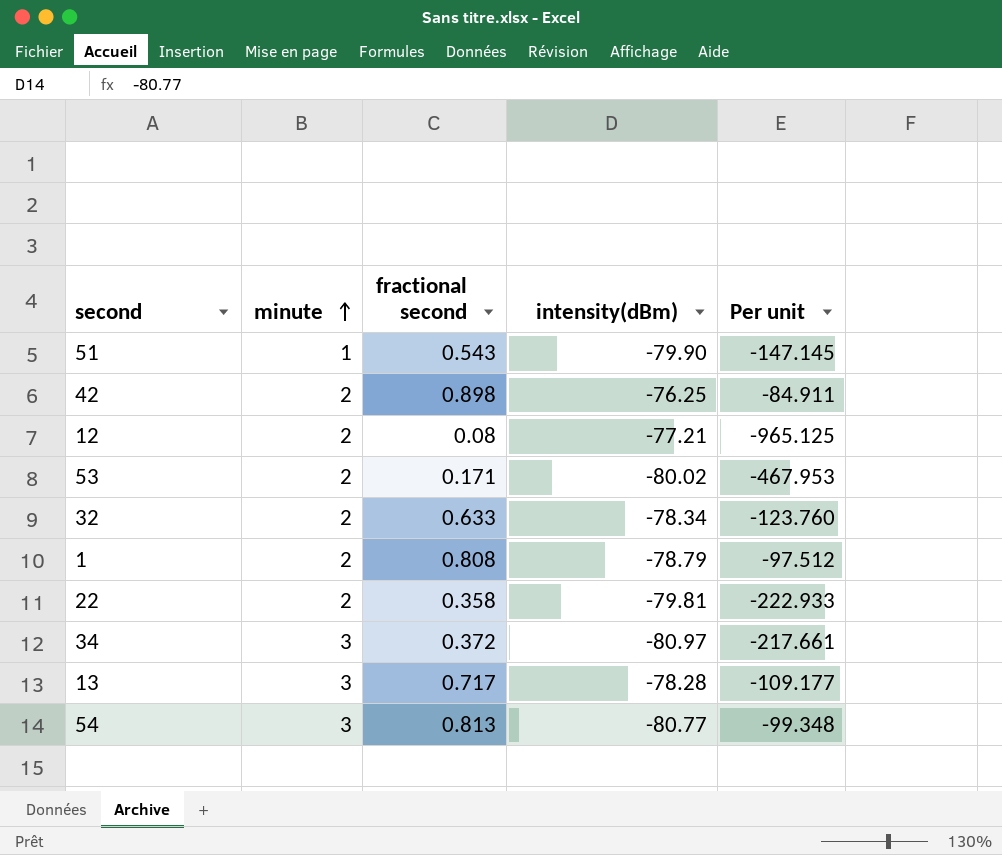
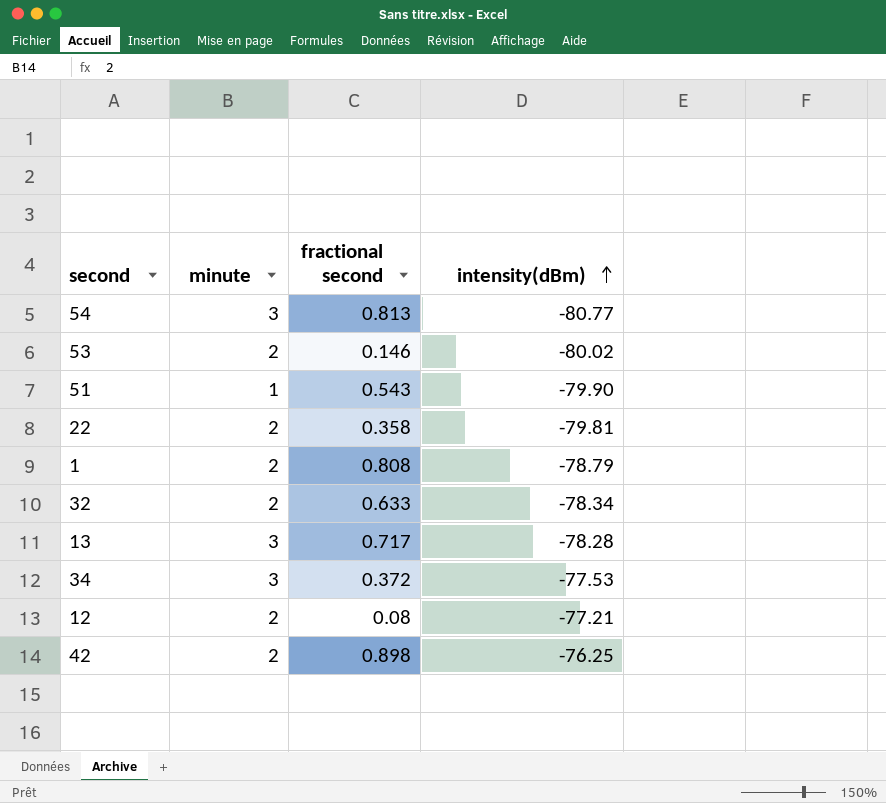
row order: minute ascending -> intensity(dBm) ascending
column Per unit | formula: [intensity(dBm)] / [fractional second] -> none
53 | fractional second: 0.171 -> 0.146
34 | intensity(dBm): -80.97 -> -77.53

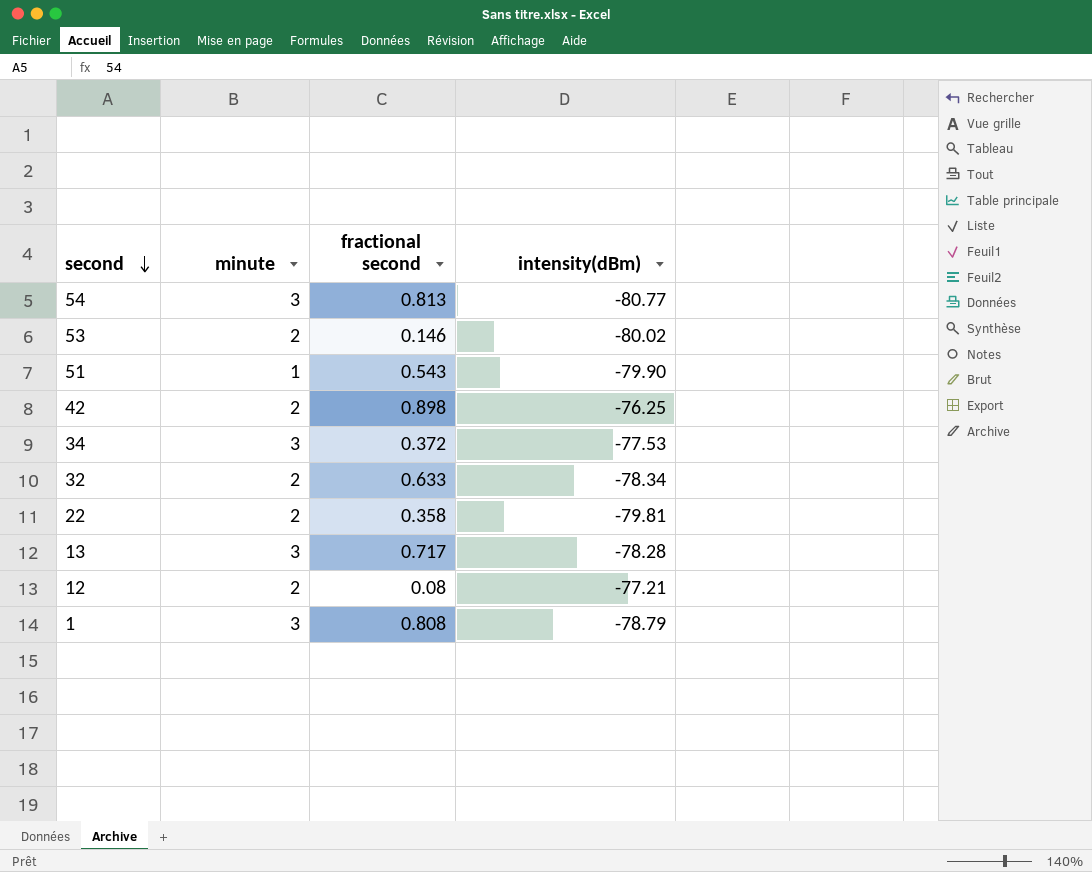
row order: intensity(dBm) ascending -> second descending
1 | minute: 2 -> 3

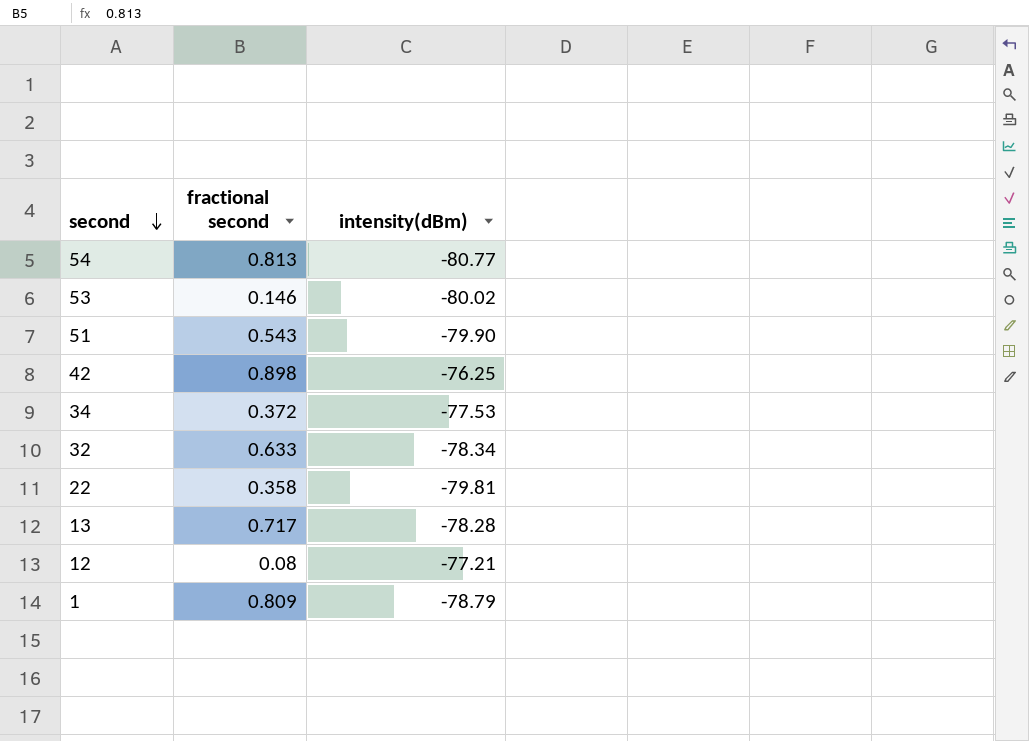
column minute | position: 2 -> none
1 | fractional second: 0.808 -> 0.809

